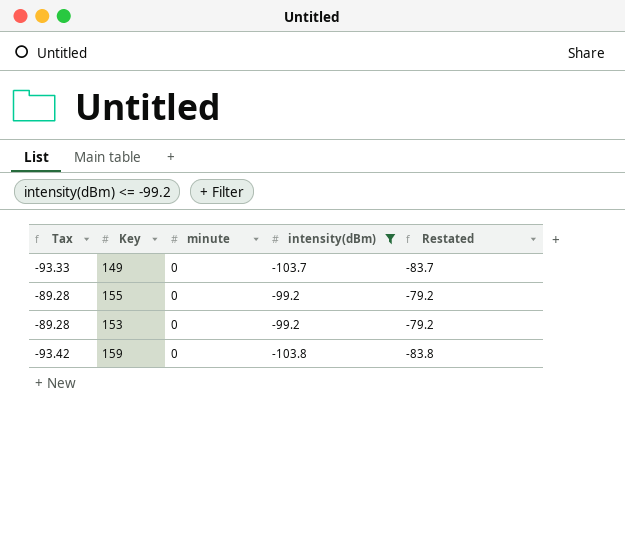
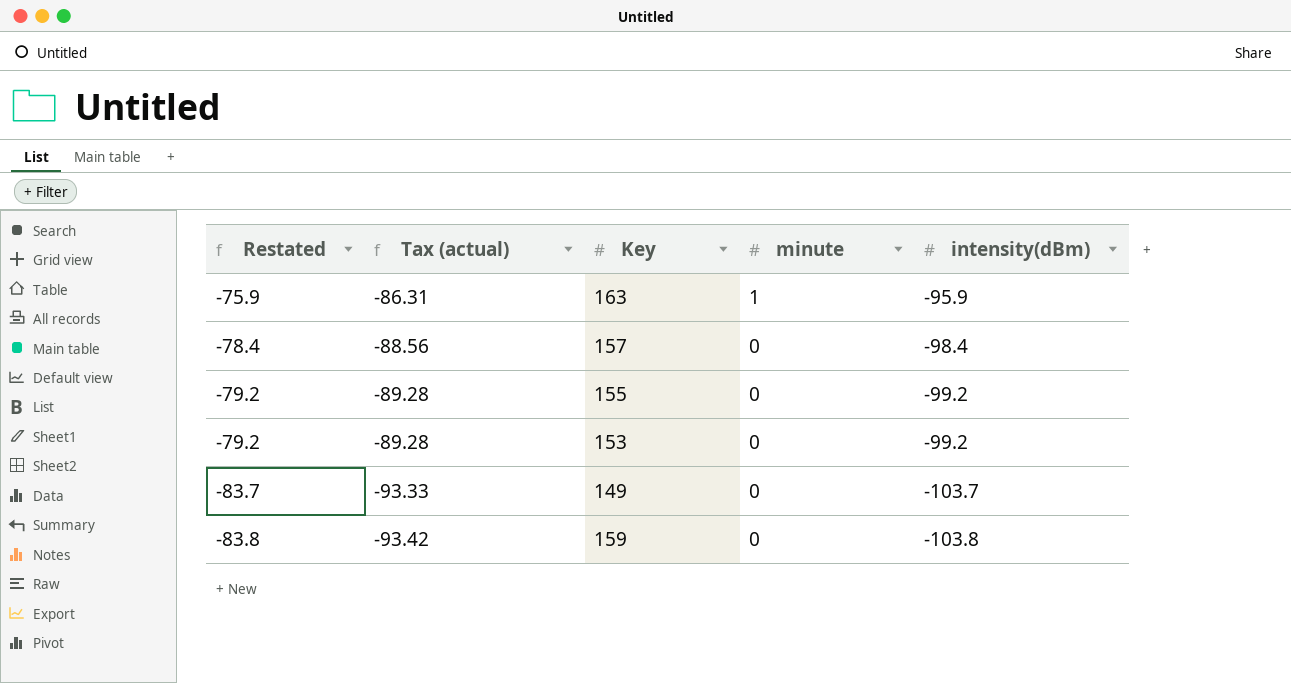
filter: intensity(dBm) <= -99.2 -> none
row order: none -> Restated descending
column Restated | position: 5 -> 1
column name: Tax -> Tax (actual)

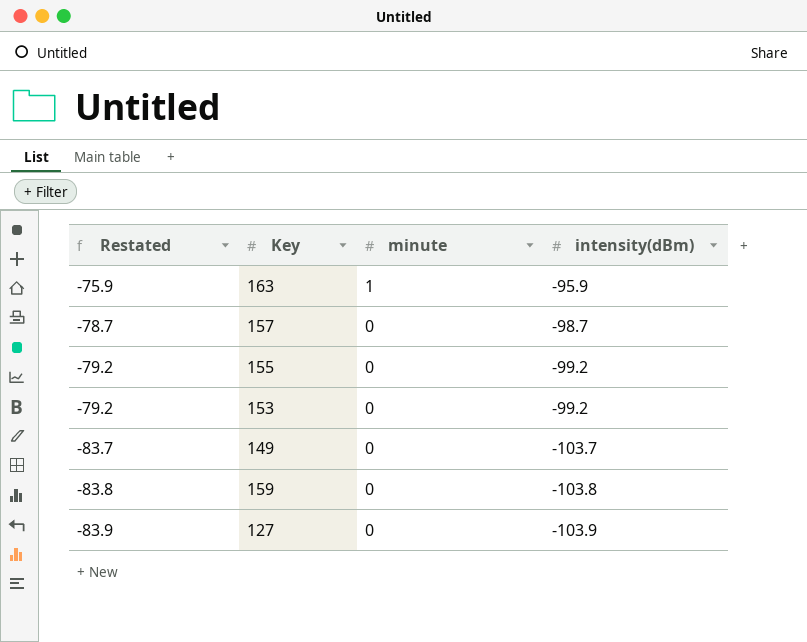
column Tax (actual) | formula: [intensity(dBm)] * 0.9 -> none
157 | Restated: -78.4 -> -78.7
157 | intensity(dBm): -98.4 -> -98.7
row 127: none -> -83.9 | 0 | -103.9

